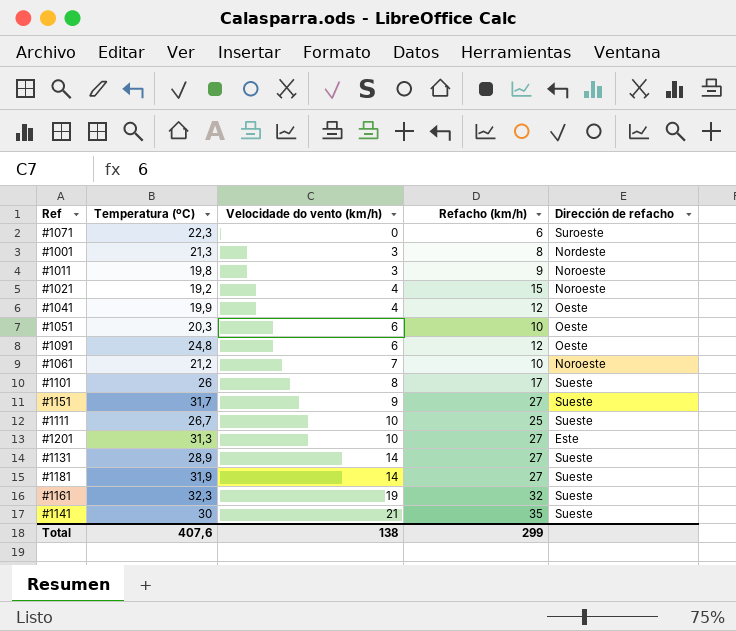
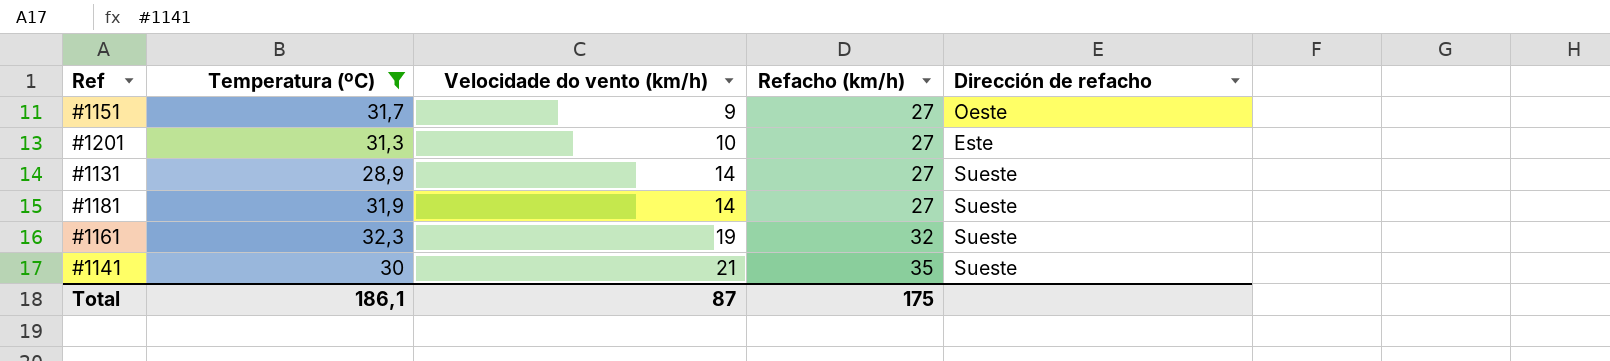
filter: none -> Temperatura (ºC) >= 28,9
#1151 | Dirección de refacho: Sueste -> Oeste
Total | Temperatura (ºC): 407,6 -> 186,1
Total | Velocidade do vento (km/h): 138 -> 87
Total | Refacho (km/h): 299 -> 175

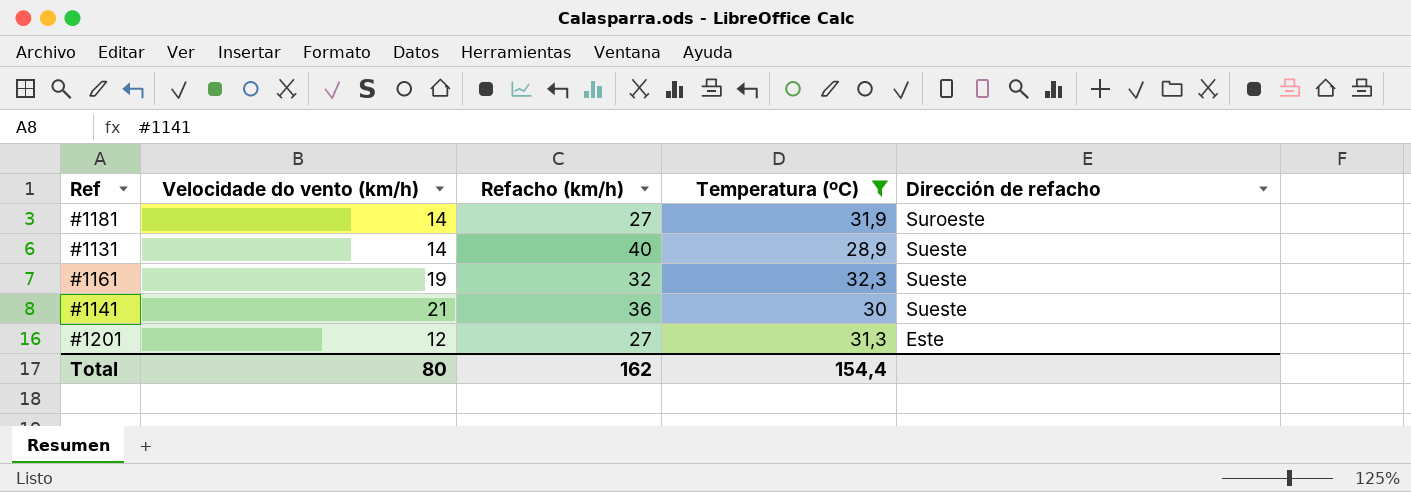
row order: Velocidade do vento (km/h) ascending -> Dirección de refacho descending
column Temperatura (ºC) | position: 2 -> 4
row #1151: 31,7 | 9 | 27 | Oeste -> none
#1181 | Dirección de refacho: Sueste -> Suroeste
#1131 | Refacho (km/h): 27 -> 40
#1141 | Refacho (km/h): 35 -> 36
#1201 | Velocidade do vento (km/h): 10 -> 12
Total | Velocidade do vento (km/h): 87 -> 80
Total | Refacho (km/h): 175 -> 162
Total | Temperatura (ºC): 186,1 -> 154,4

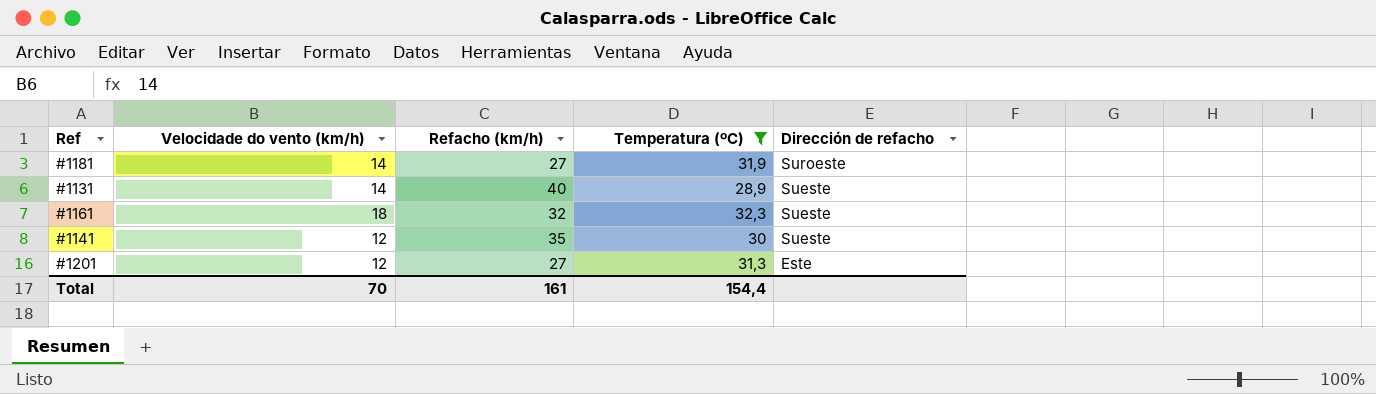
#1161 | Velocidade do vento (km/h): 19 -> 18
#1141 | Velocidade do vento (km/h): 21 -> 12
#1141 | Refacho (km/h): 36 -> 35
Total | Velocidade do vento (km/h): 80 -> 70
Total | Refacho (km/h): 162 -> 161

